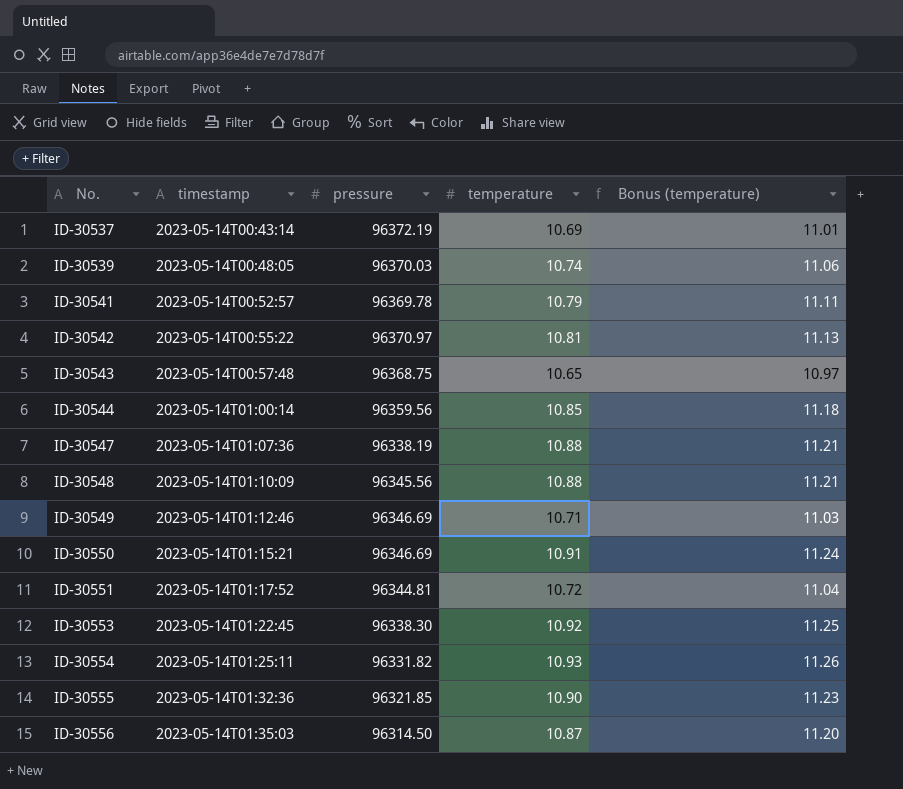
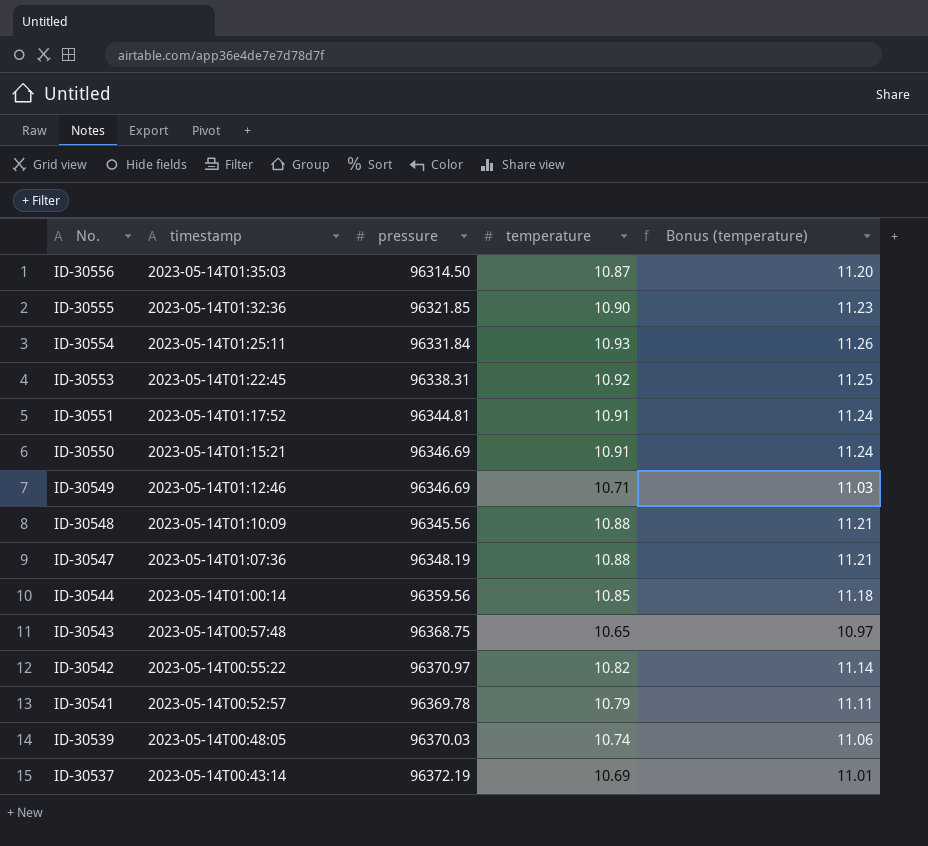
row order: No. ascending -> No. descending
ID-30554 | pressure: 96331.82 -> 96331.84
ID-30553 | pressure: 96338.30 -> 96338.31
ID-30551 | temperature: 10.72 -> 10.91
ID-30551 | Bonus (temperature): 11.04 -> 11.24
ID-30547 | pressure: 96338.19 -> 96348.19
ID-30542 | temperature: 10.81 -> 10.82
ID-30542 | Bonus (temperature): 11.13 -> 11.14

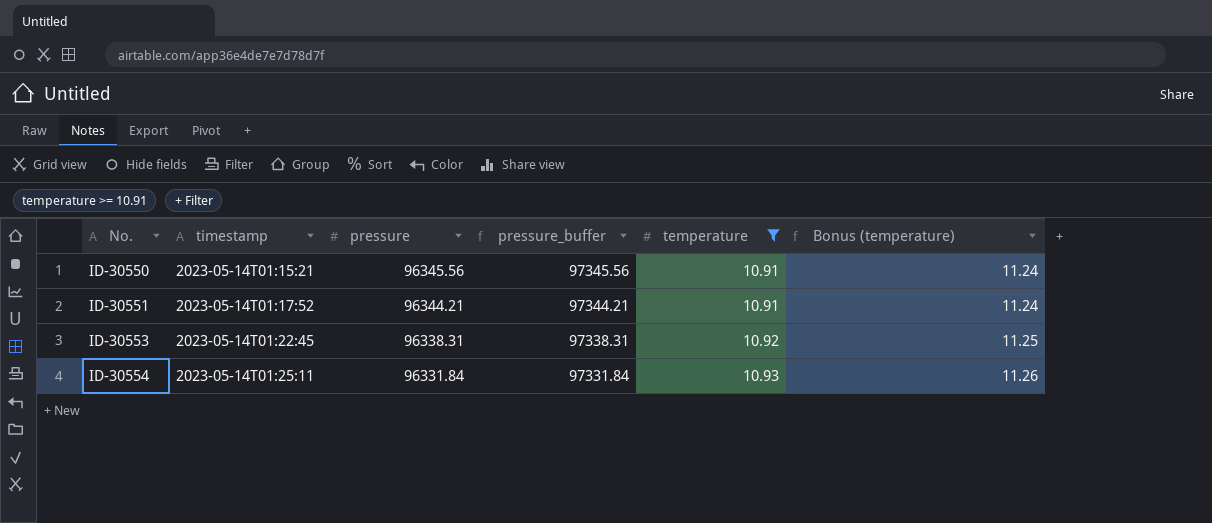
filter: none -> temperature >= 10.91
row order: No. descending -> No. ascending
column pressure_buffer | formula: none -> [pressure] + 1000
ID-30550 | pressure: 96346.69 -> 96345.56
ID-30551 | pressure: 96344.81 -> 96344.21

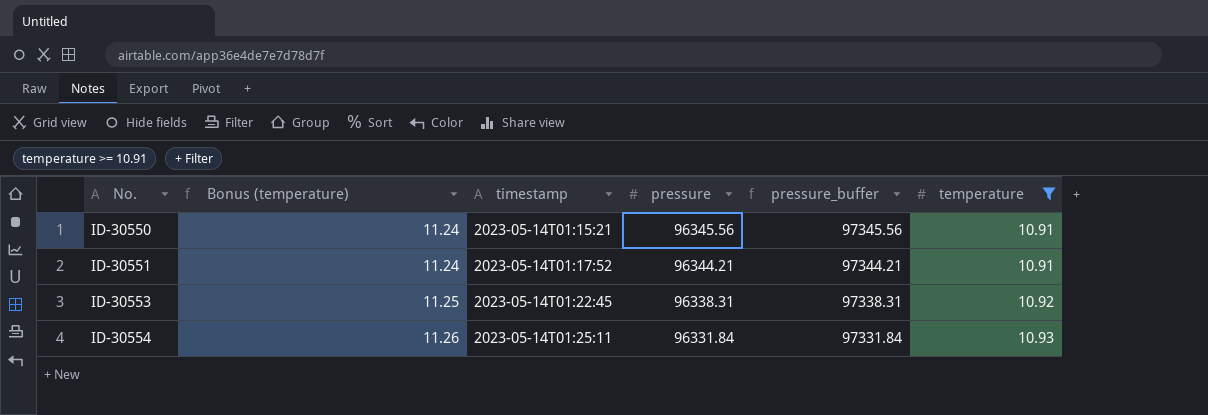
column Bonus (temperature) | position: 6 -> 2

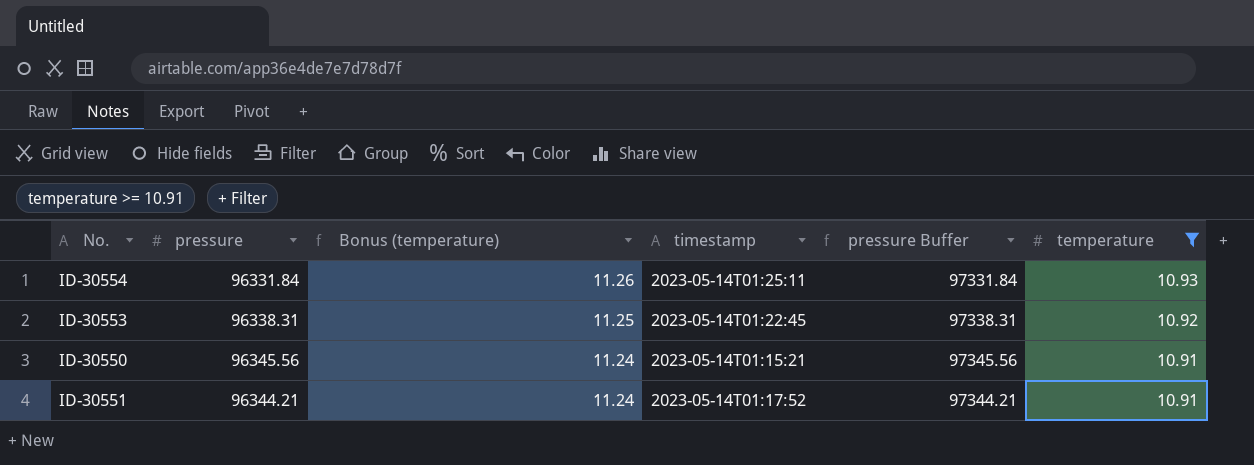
row order: No. ascending -> Bonus (temperature) descending
column pressure | position: 4 -> 2
column name: pressure_buffer -> pressure Buffer

